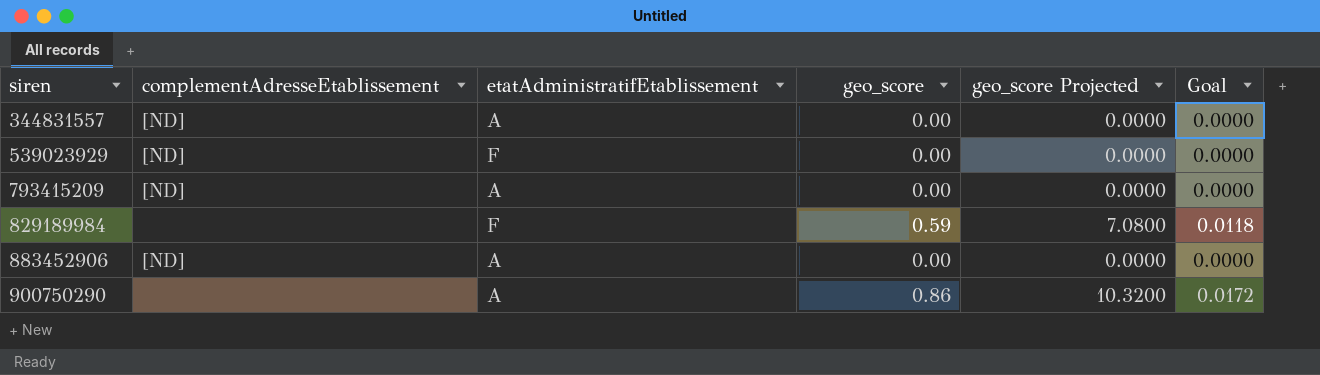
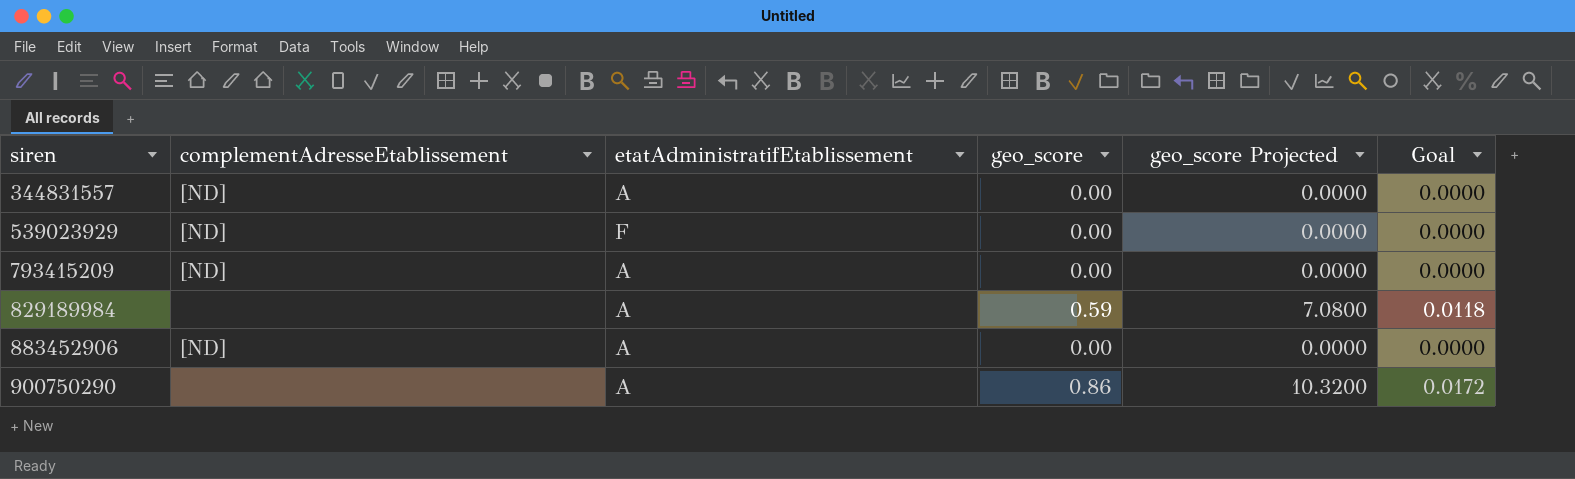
829189984 | etatAdministratifEtablissement: F -> A

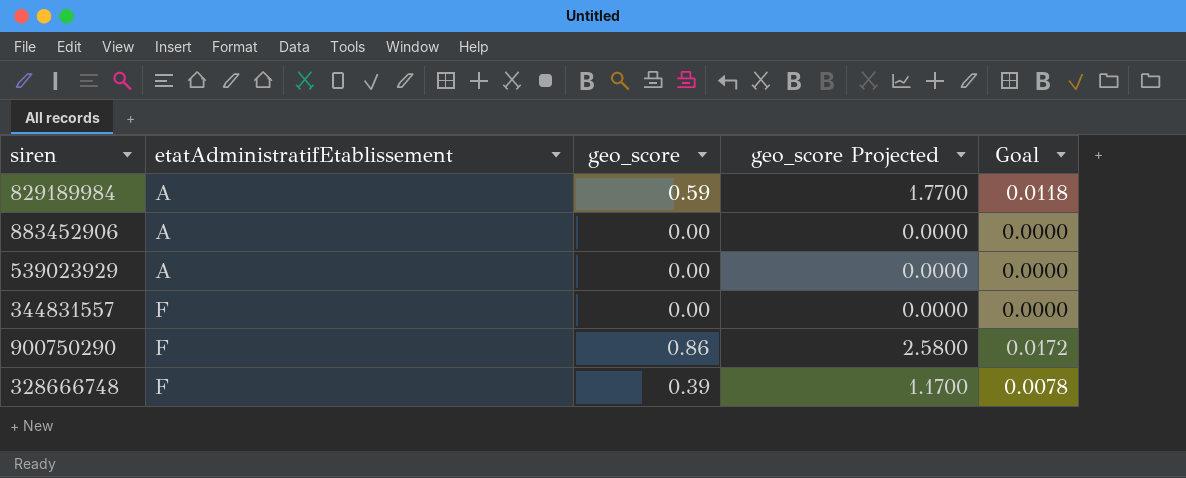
row order: siren ascending -> etatAdministratifEtablissement ascending
column complementAdresseEtablissement | position: 2 -> none
column geo_score Projected | formula: [geo_score] * 12 -> [geo_score] * 3
row 793415209: [ND] | A | 0.00 | 0.0000 | 0.0000 -> none
539023929 | etatAdministratifEtablissement: F -> A
344831557 | etatAdministratifEtablissement: A -> F
900750290 | etatAdministratifEtablissement: A -> F
row 328666748: none -> F | 0.39 | 1.1700 | 0.0078

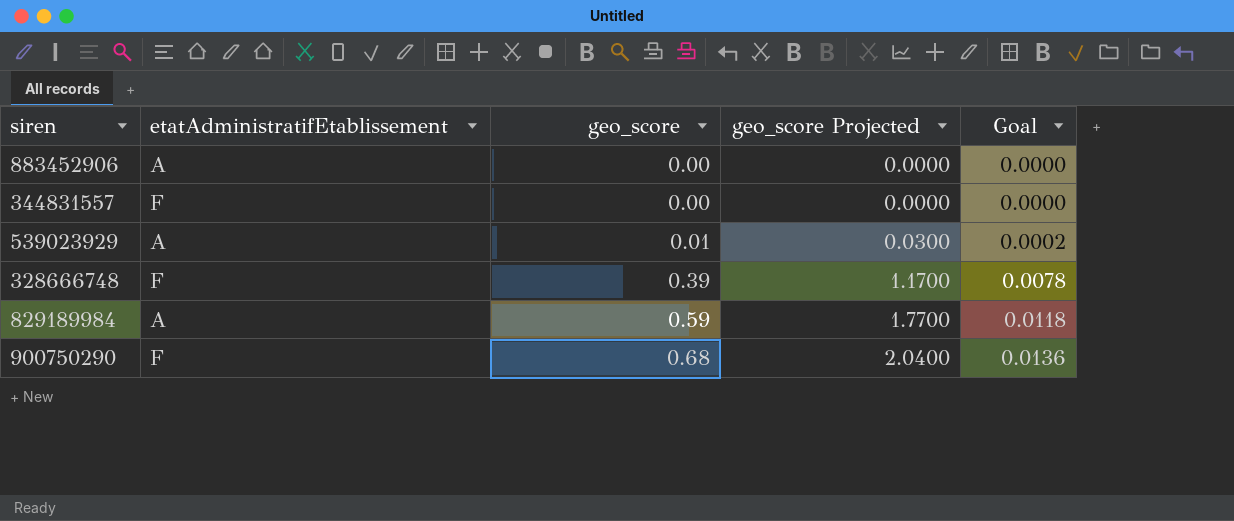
row order: etatAdministratifEtablissement ascending -> geo_score ascending
539023929 | geo_score: 0.00 -> 0.01
539023929 | geo_score Projected: 0.0000 -> 0.0300
539023929 | Goal: 0.0000 -> 0.0002
900750290 | geo_score: 0.86 -> 0.68
900750290 | geo_score Projected: 2.5800 -> 2.0400
900750290 | Goal: 0.0172 -> 0.0136

